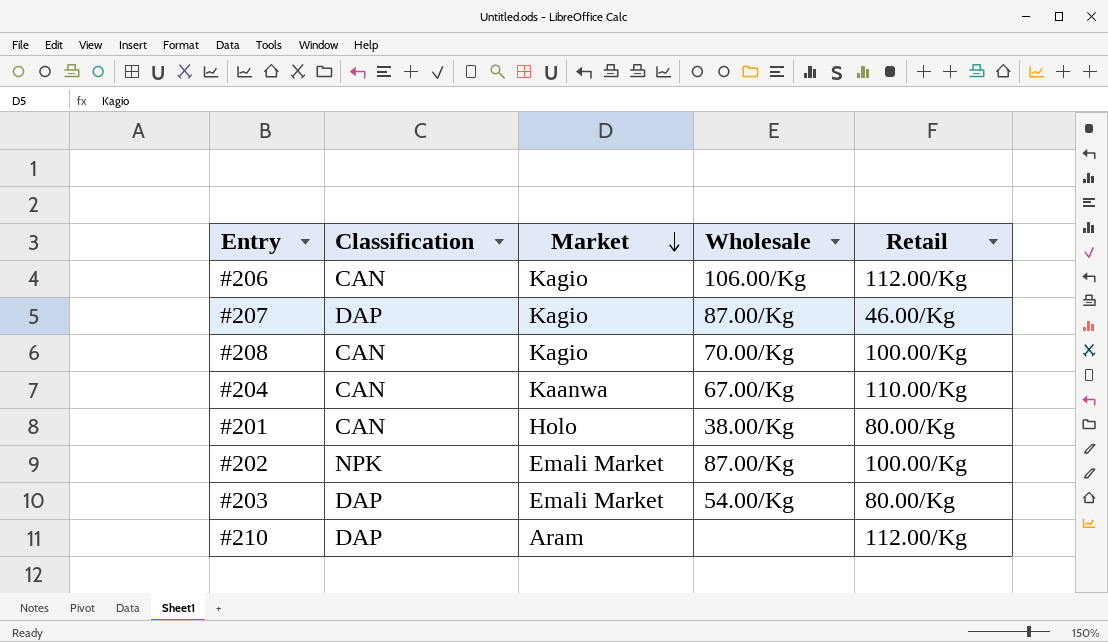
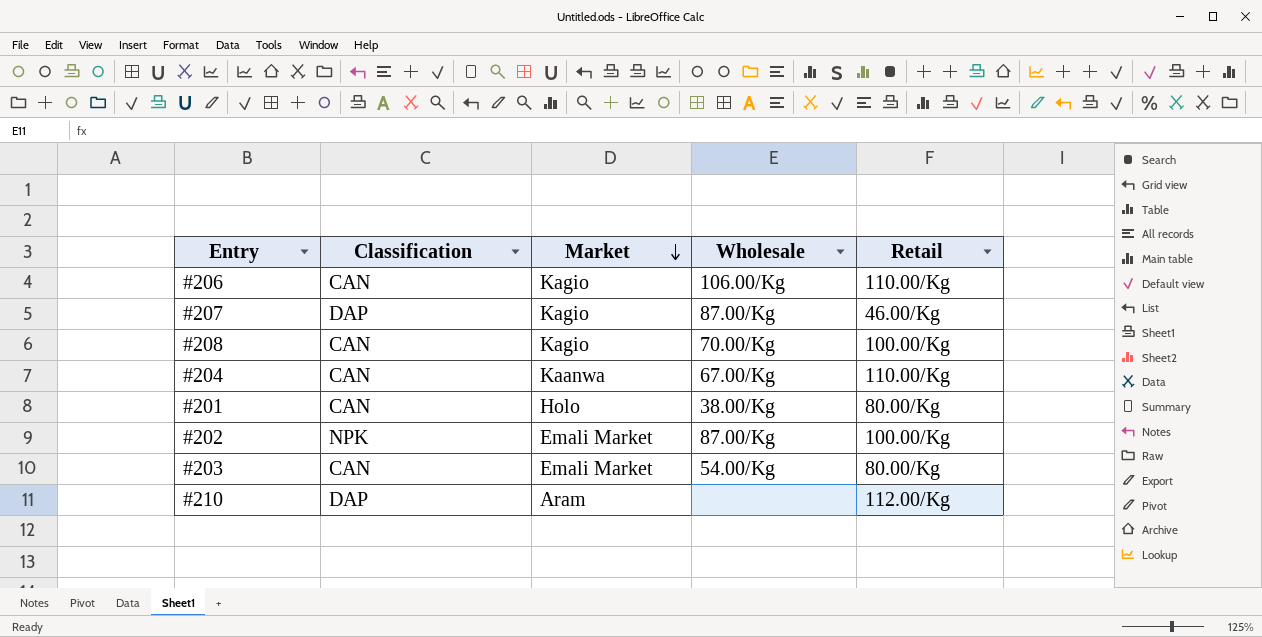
#206 | Retail: 112.00/Kg -> 110.00/Kg
#203 | Classification: DAP -> CAN

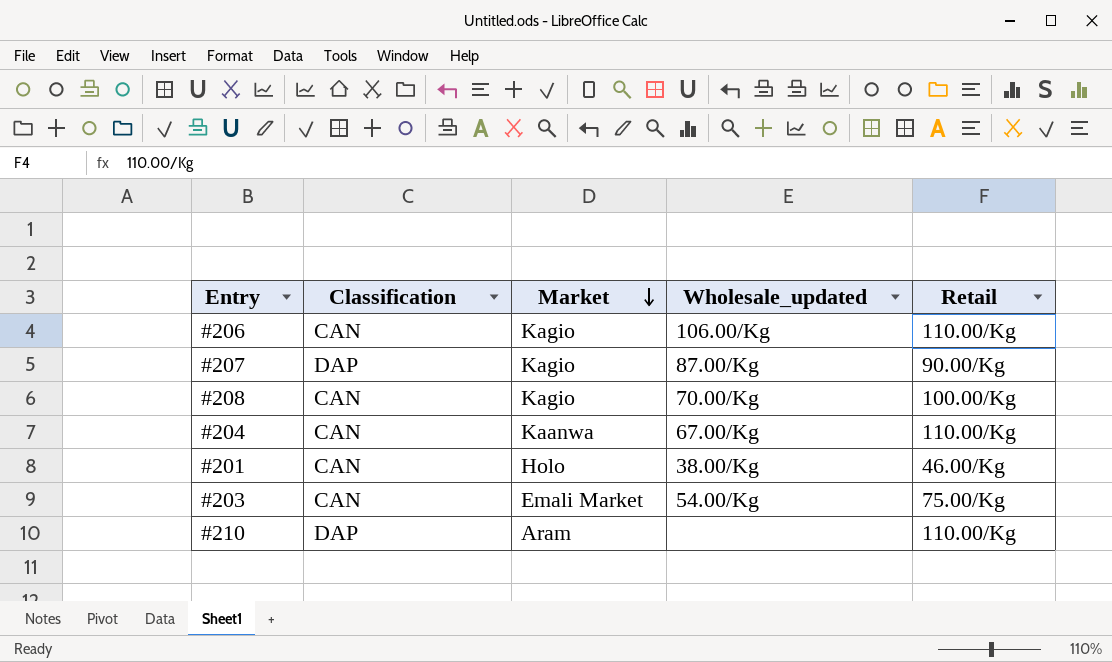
column name: Wholesale -> Wholesale_updated
row #202: NPK | Emali Market | 87.00/Kg | 100.00/Kg -> none
#207 | Retail: 46.00/Kg -> 90.00/Kg
#201 | Retail: 80.00/Kg -> 46.00/Kg
#203 | Retail: 80.00/Kg -> 75.00/Kg
#210 | Retail: 112.00/Kg -> 110.00/Kg

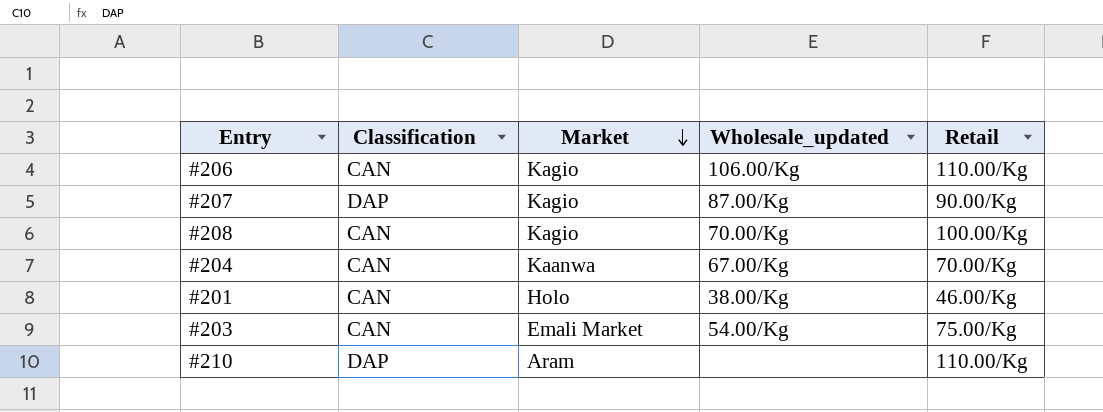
#204 | Retail: 110.00/Kg -> 70.00/Kg

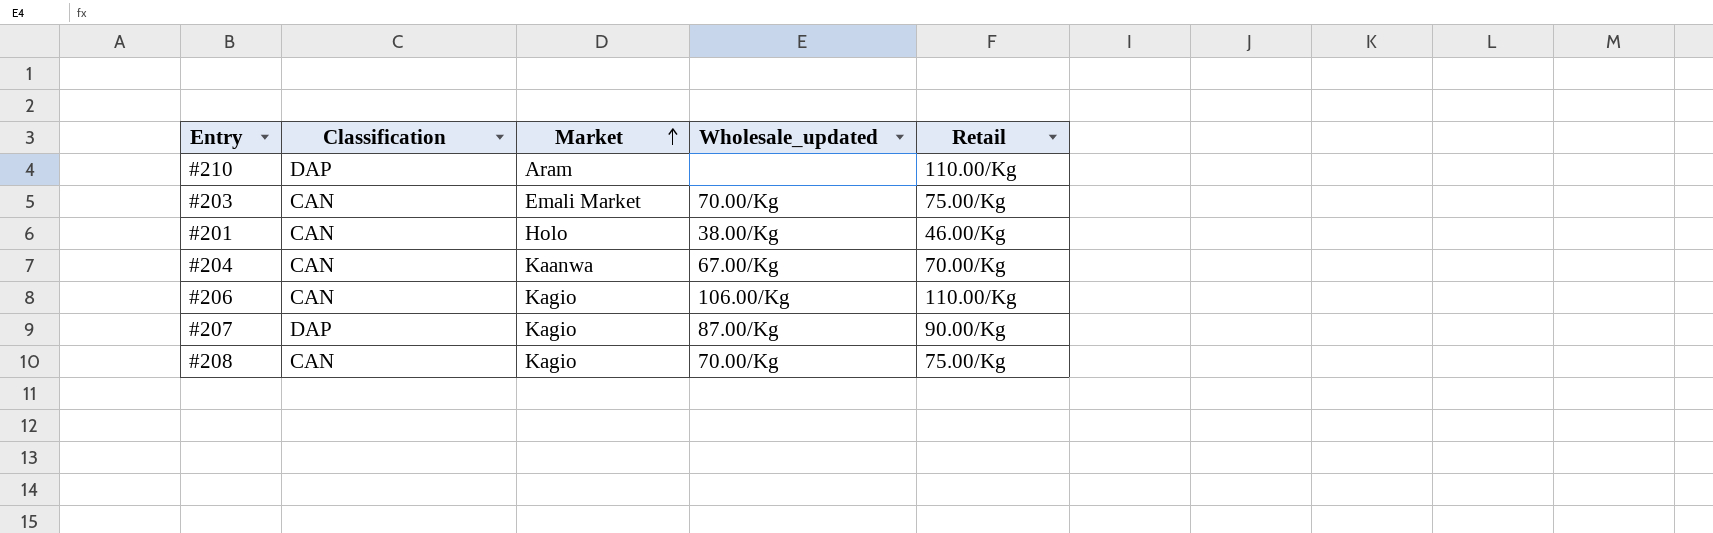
row order: Market descending -> Market ascending
#203 | Wholesale_updated: 54.00/Kg -> 70.00/Kg
#208 | Retail: 100.00/Kg -> 75.00/Kg

